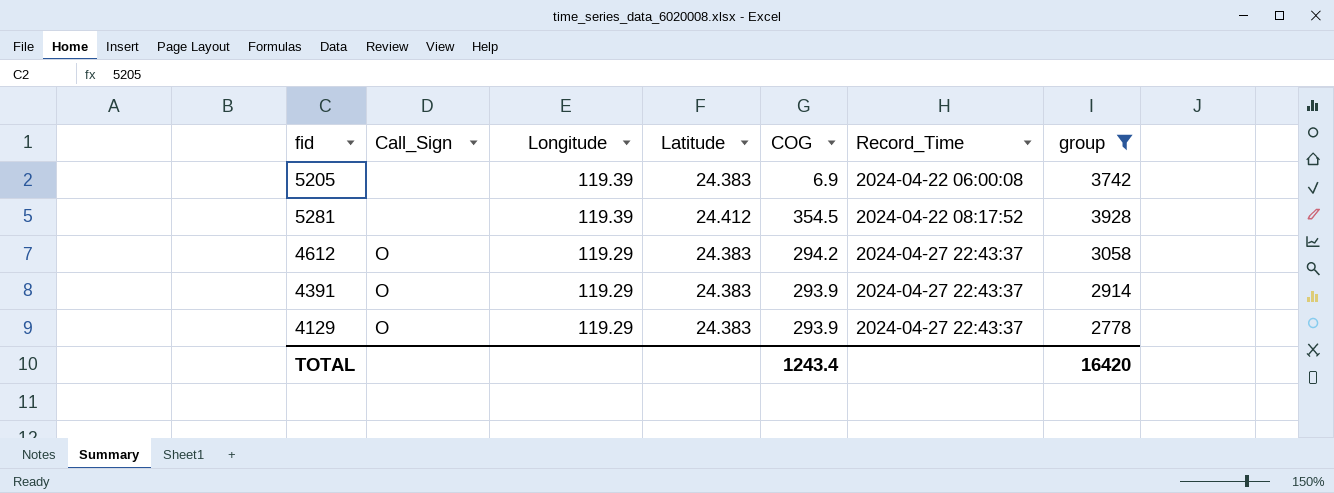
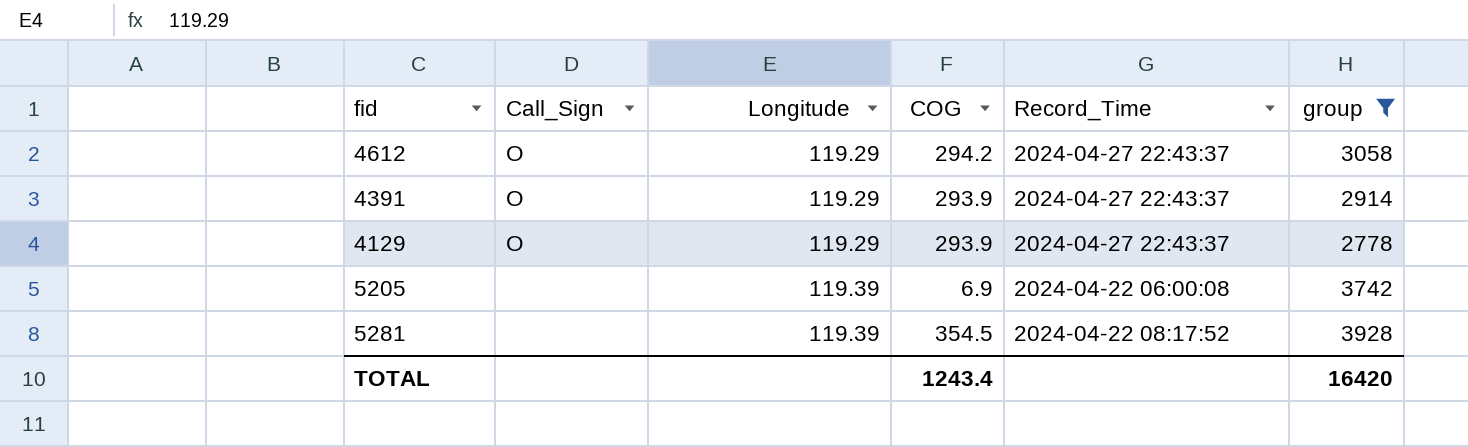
row order: Longitude descending -> Longitude ascending
column Latitude | position: 4 -> none

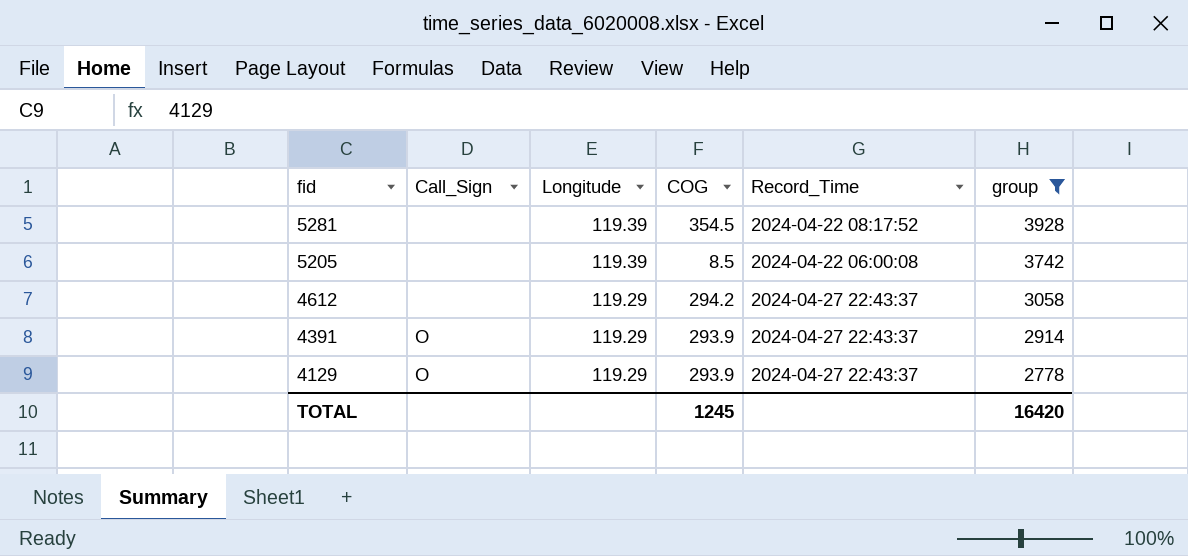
row order: Longitude ascending -> fid descending
5205 | COG: 6.9 -> 8.5
4612 | Call_Sign: O -> none
TOTAL | COG: 1243.4 -> 1245

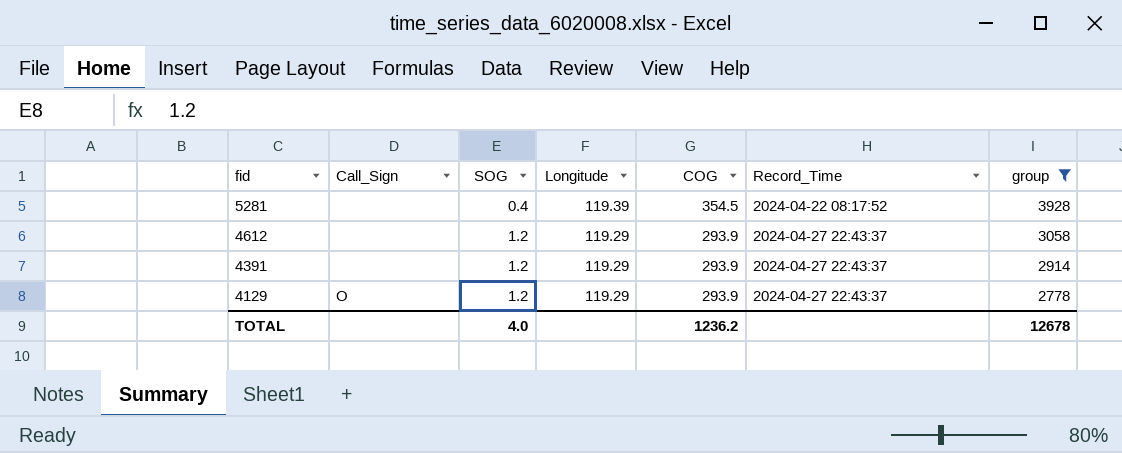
column SOG | position: none -> 3
row 5205: none | 119.39 | 8.5 | 2024-04-22 06:00:08 | 3742 -> none
4612 | COG: 294.2 -> 293.9
4391 | Call_Sign: O -> none
TOTAL | COG: 1245 -> 1236.2
TOTAL | group: 16420 -> 12678

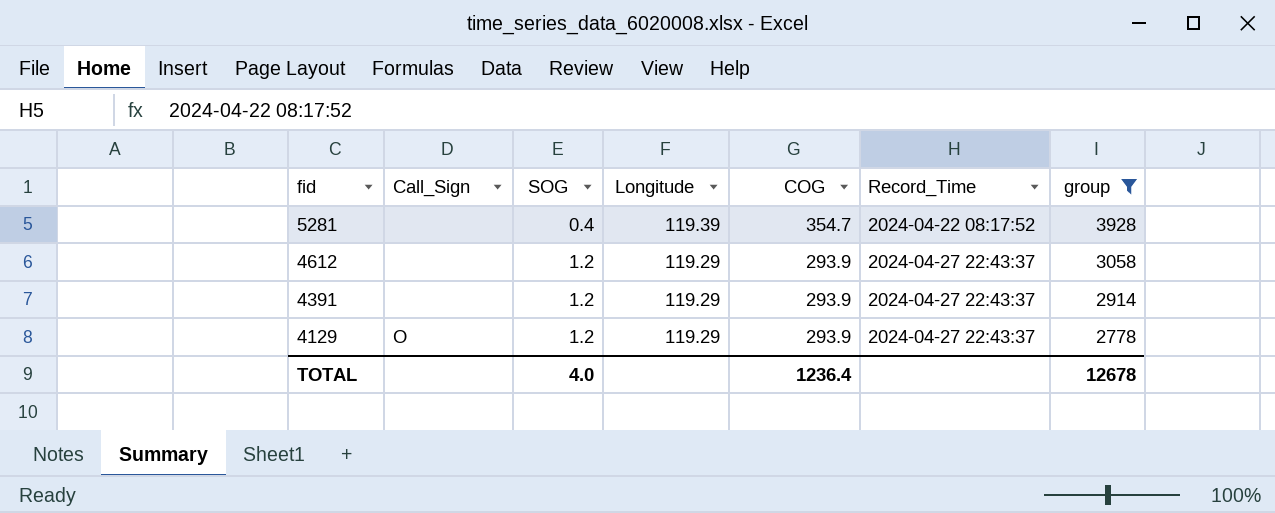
5281 | COG: 354.5 -> 354.7
TOTAL | COG: 1236.2 -> 1236.4

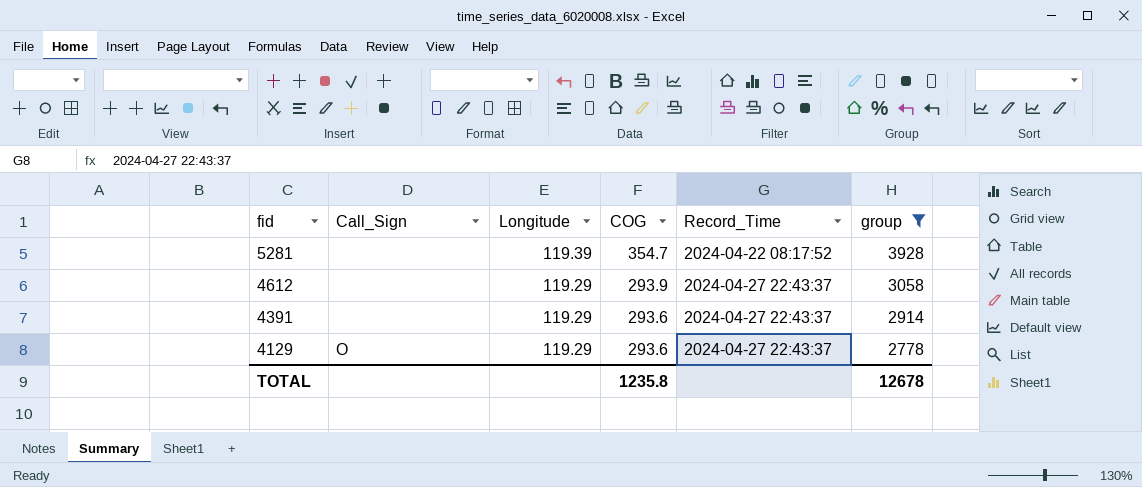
column SOG | position: 3 -> none
4391 | COG: 293.9 -> 293.6
4129 | COG: 293.9 -> 293.6
TOTAL | COG: 1236.4 -> 1235.8

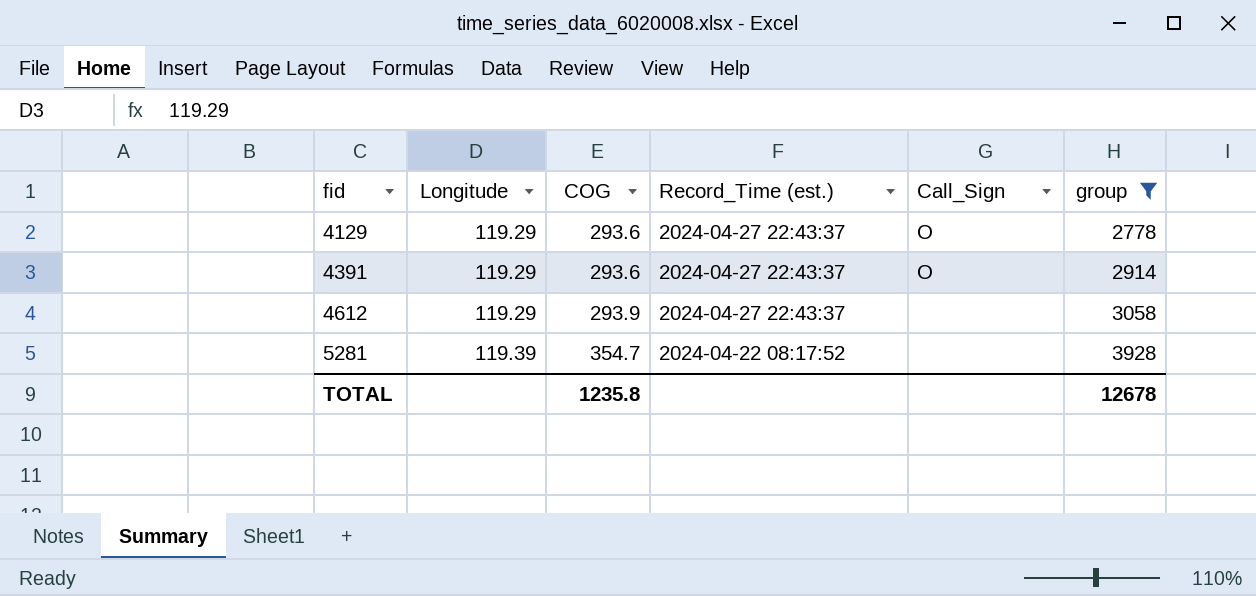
row order: fid descending -> fid ascending
column name: Record_Time -> Record_Time (est.)
column Call_Sign | position: 2 -> 5
4391 | Call_Sign: none -> O

